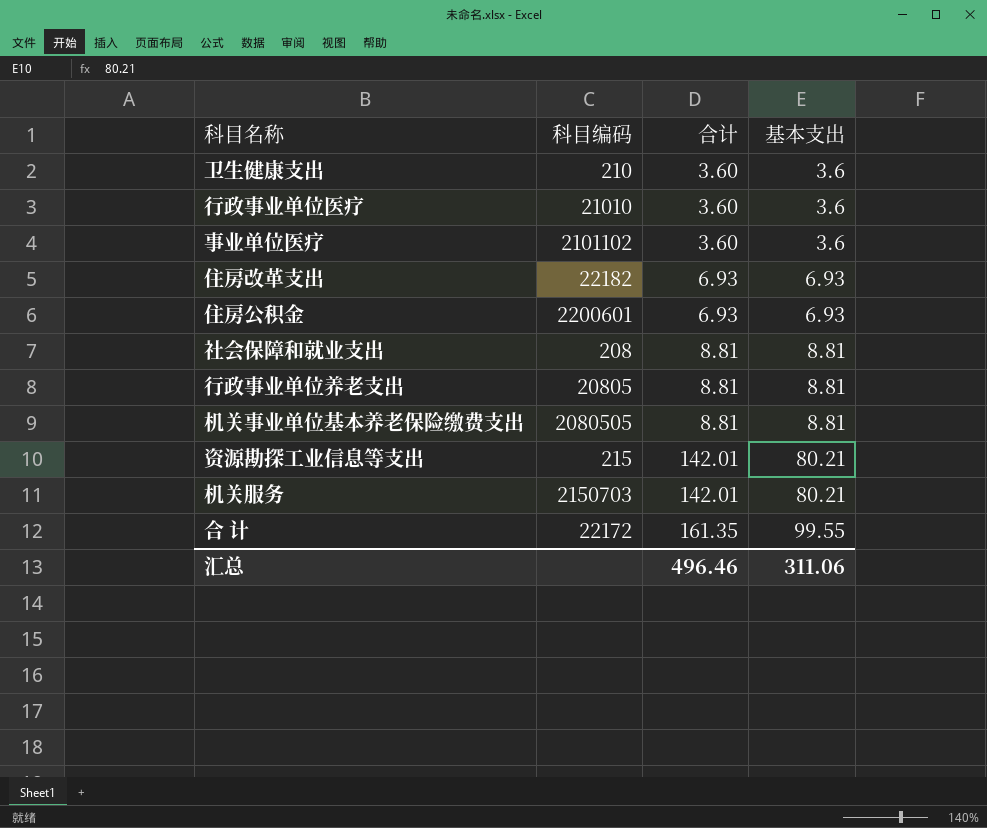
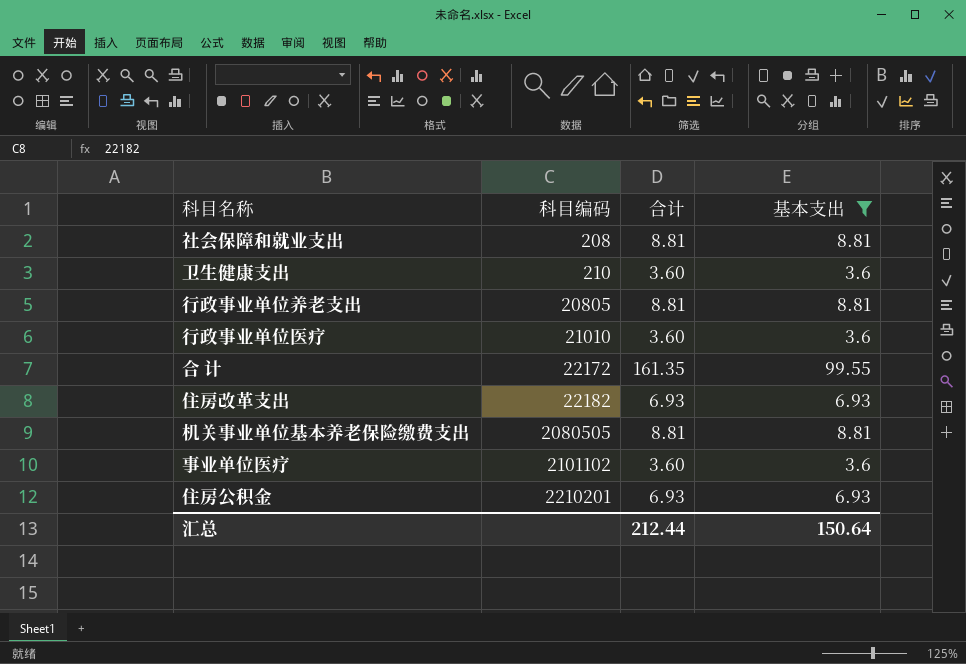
filter: none -> 基本支出 != 80.21
row order: 合计 ascending -> 科目编码 ascending
住房公积金 | 科目编码: 2200601 -> 2210201
汇总 | 合计: 496.46 -> 212.44
汇总 | 基本支出: 311.06 -> 150.64

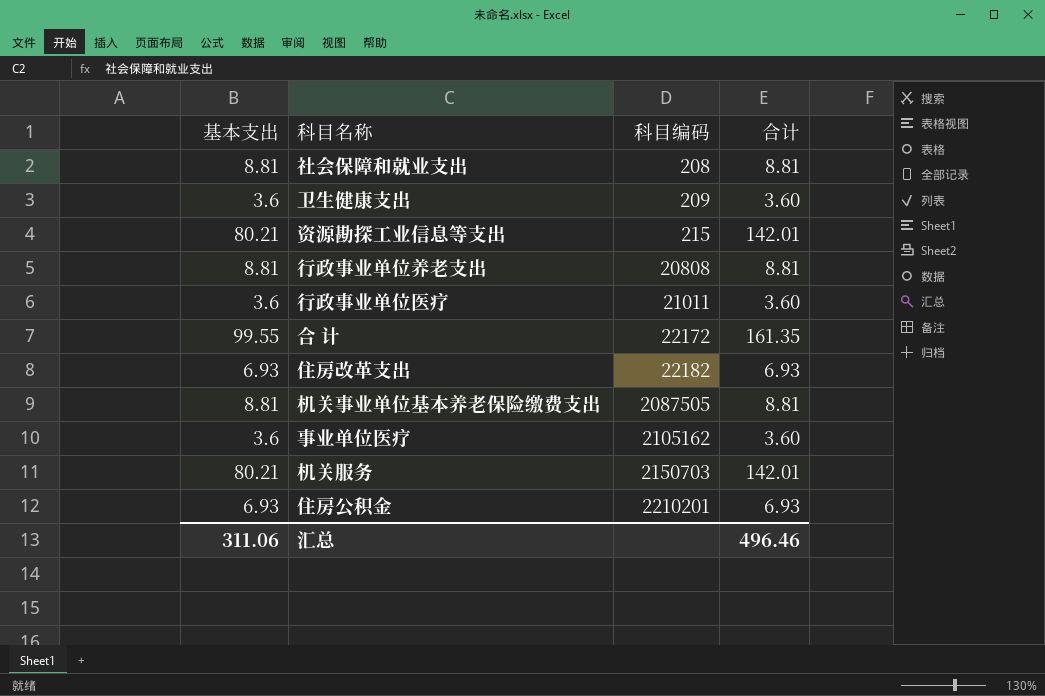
filter: 基本支出 != 80.21 -> none
column 基本支出 | position: 4 -> 1
卫生健康支出 | 科目编码: 210 -> 209
行政事业单位养老支出 | 科目编码: 20805 -> 20808
行政事业单位医疗 | 科目编码: 21010 -> 21011
机关事业单位基本养老保险缴费支出 | 科目编码: 2080505 -> 2087505
事业单位医疗 | 科目编码: 2101102 -> 2105162
汇总 | 基本支出: 150.64 -> 311.06
汇总 | 合计: 212.44 -> 496.46

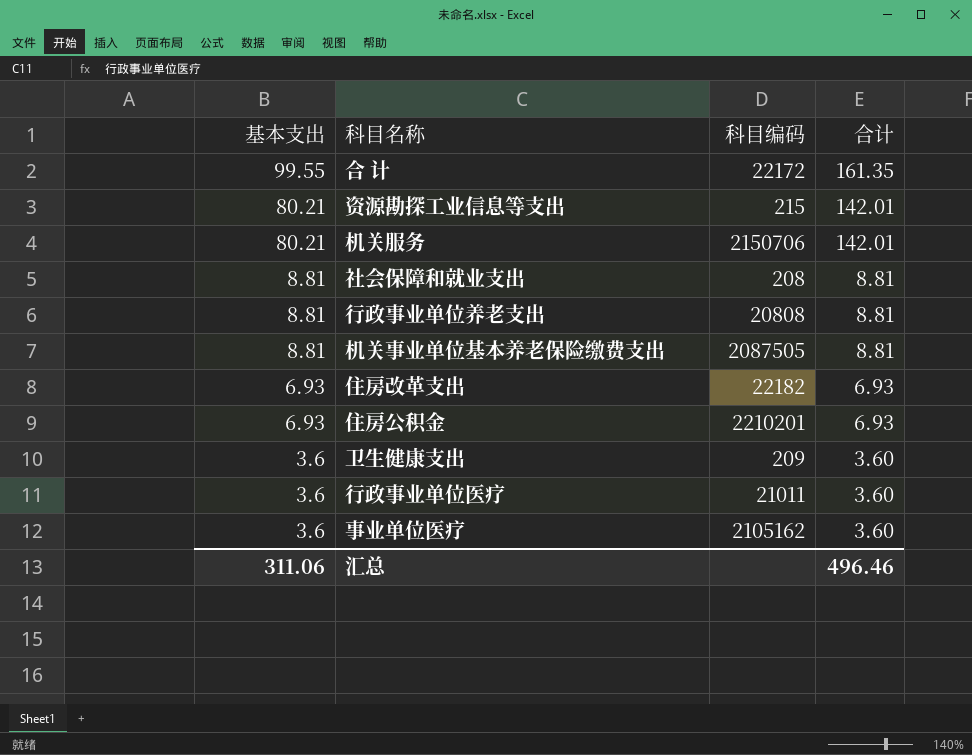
row order: 科目编码 ascending -> 基本支出 descending
机关服务 | 科目编码: 2150703 -> 2150706

